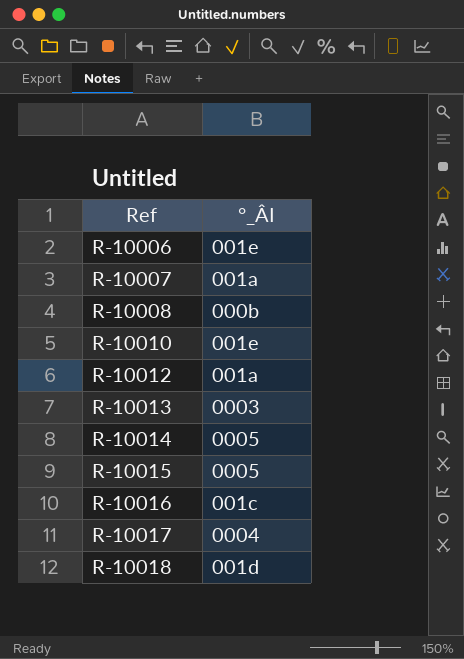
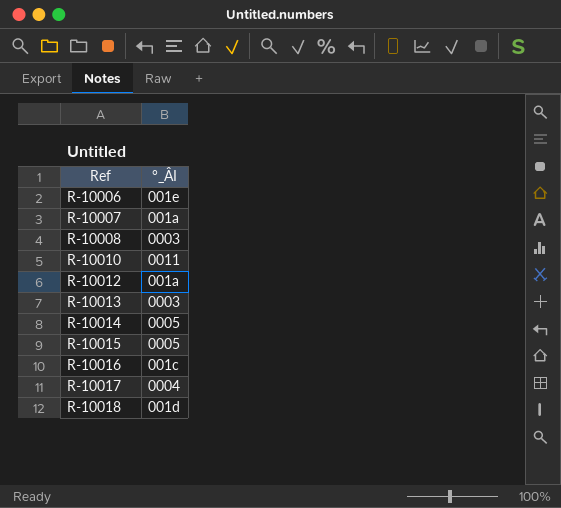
R-10008 | °_ÂI: 000b -> 0003
R-10010 | °_ÂI: 001e -> 0011

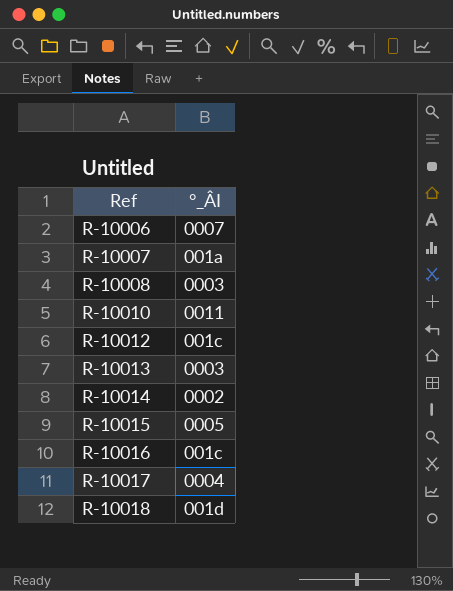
R-10006 | °_ÂI: 001e -> 0007
R-10012 | °_ÂI: 001a -> 001c
R-10014 | °_ÂI: 0005 -> 0002

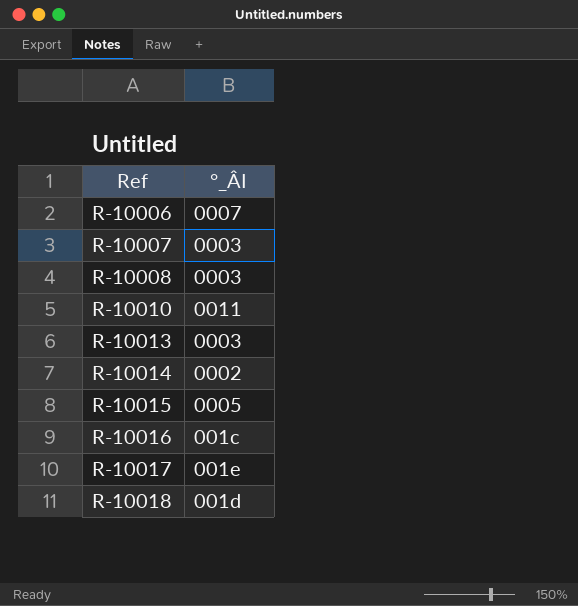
row R-10012: 001c -> none
R-10007 | °_ÂI: 001a -> 0003
R-10017 | °_ÂI: 0004 -> 001e

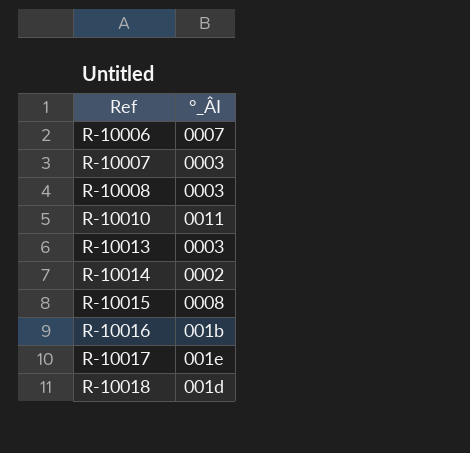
R-10015 | °_ÂI: 0005 -> 0008
R-10016 | °_ÂI: 001c -> 001b

